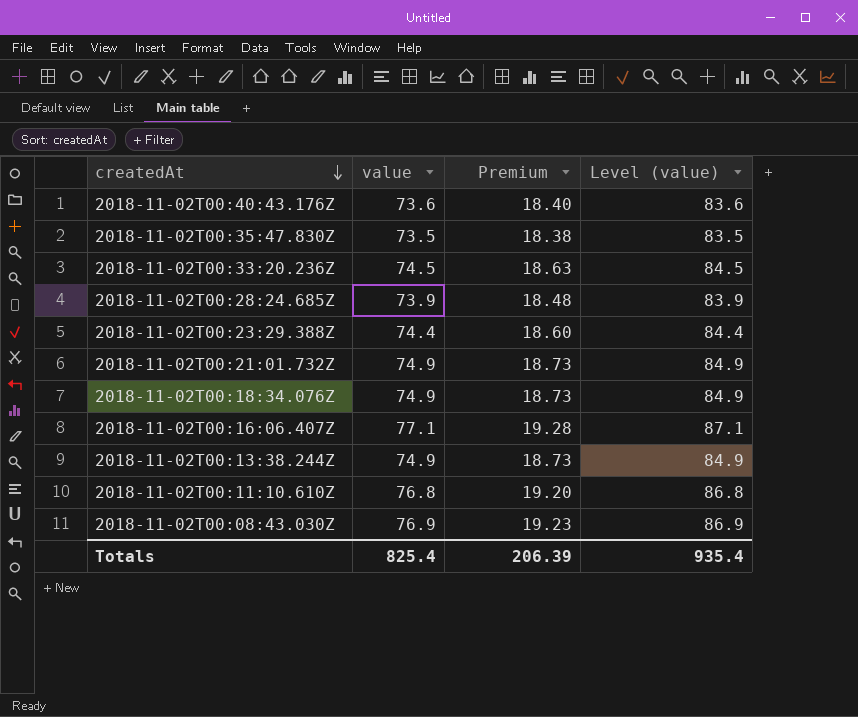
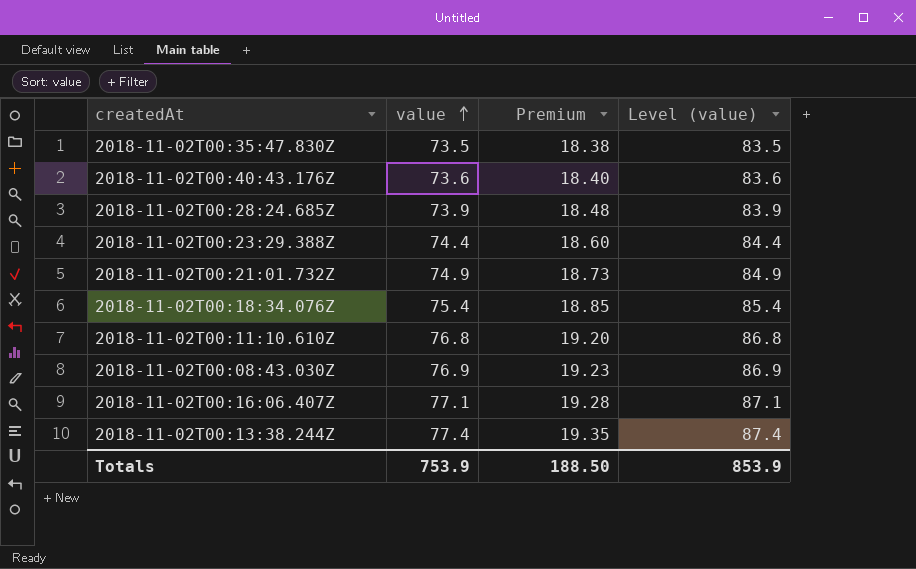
row order: createdAt descending -> value ascending
row 2018-11-02T00:33:20.236Z: 74.5 | 18.63 | 84.5 -> none
2018-11-02T00:18:34.076Z | value: 74.9 -> 75.4
2018-11-02T00:18:34.076Z | Premium: 18.73 -> 18.85
2018-11-02T00:18:34.076Z | Level (value): 84.9 -> 85.4
2018-11-02T00:13:38.244Z | value: 74.9 -> 77.4
2018-11-02T00:13:38.244Z | Premium: 18.73 -> 19.35
2018-11-02T00:13:38.244Z | Level (value): 84.9 -> 87.4
Totals | value: 825.4 -> 753.9
Totals | Premium: 206.39 -> 188.50
Totals | Level (value): 935.4 -> 853.9

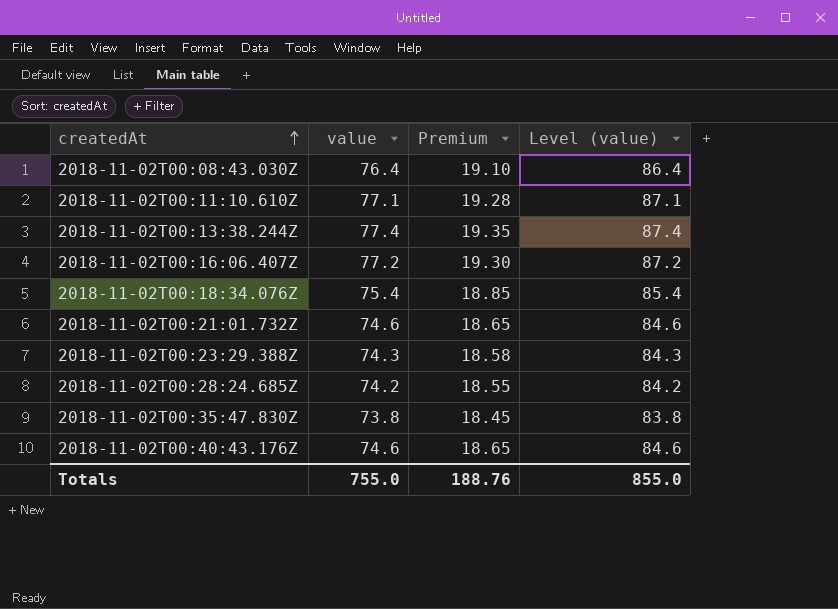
row order: value ascending -> createdAt ascending
2018-11-02T00:08:43.030Z | value: 76.9 -> 76.4
2018-11-02T00:08:43.030Z | Premium: 19.23 -> 19.10
2018-11-02T00:08:43.030Z | Level (value): 86.9 -> 86.4
2018-11-02T00:11:10.610Z | value: 76.8 -> 77.1
2018-11-02T00:11:10.610Z | Premium: 19.20 -> 19.28
2018-11-02T00:11:10.610Z | Level (value): 86.8 -> 87.1
2018-11-02T00:16:06.407Z | value: 77.1 -> 77.2
2018-11-02T00:16:06.407Z | Premium: 19.28 -> 19.30
2018-11-02T00:16:06.407Z | Level (value): 87.1 -> 87.2
2018-11-02T00:21:01.732Z | value: 74.9 -> 74.6
2018-11-02T00:21:01.732Z | Premium: 18.73 -> 18.65
2018-11-02T00:21:01.732Z | Level (value): 84.9 -> 84.6
2018-11-02T00:23:29.388Z | value: 74.4 -> 74.3
2018-11-02T00:23:29.388Z | Premium: 18.60 -> 18.58
2018-11-02T00:23:29.388Z | Level (value): 84.4 -> 84.3
2018-11-02T00:28:24.685Z | value: 73.9 -> 74.2
2018-11-02T00:28:24.685Z | Premium: 18.48 -> 18.55
2018-11-02T00:28:24.685Z | Level (value): 83.9 -> 84.2
2018-11-02T00:35:47.830Z | value: 73.5 -> 73.8
2018-11-02T00:35:47.830Z | Premium: 18.38 -> 18.45
2018-11-02T00:35:47.830Z | Level (value): 83.5 -> 83.8
2018-11-02T00:40:43.176Z | value: 73.6 -> 74.6
2018-11-02T00:40:43.176Z | Premium: 18.40 -> 18.65
2018-11-02T00:40:43.176Z | Level (value): 83.6 -> 84.6
Totals | value: 753.9 -> 755.0
Totals | Premium: 188.50 -> 188.76
Totals | Level (value): 853.9 -> 855.0

